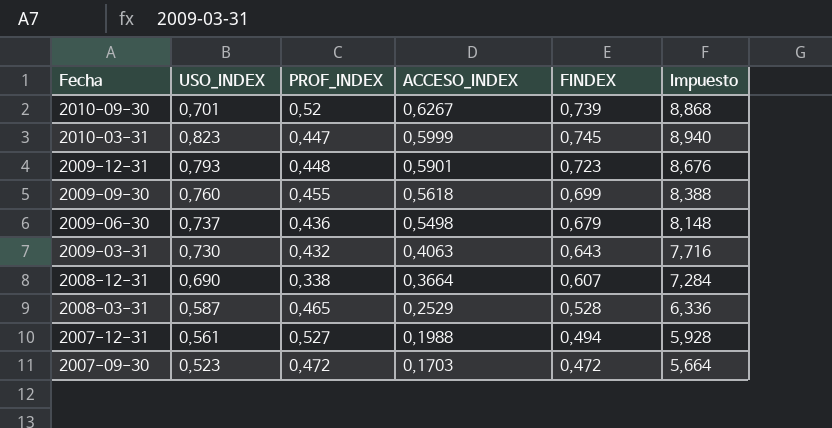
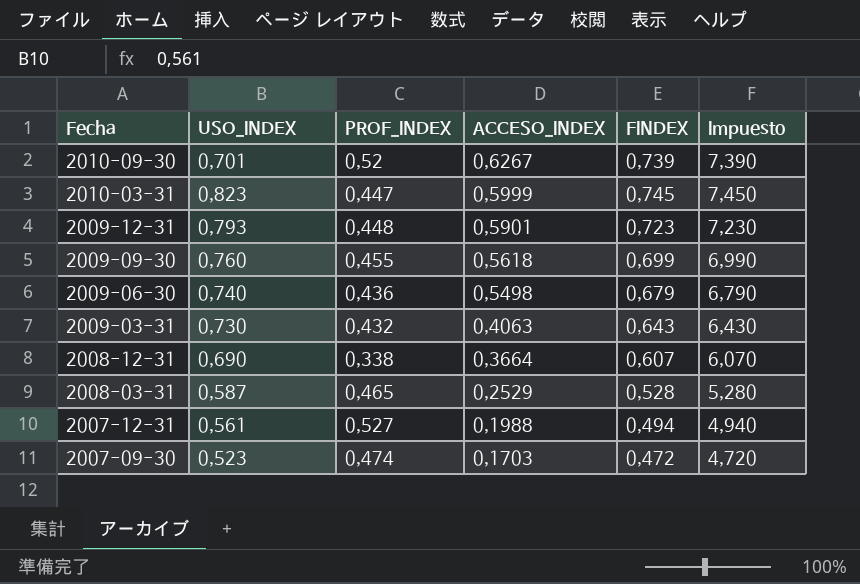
column Impuesto | formula: [FINDEX] * 12 -> [FINDEX] * 10
2009-06-30 | USO_INDEX: 0,737 -> 0,740
2007-09-30 | PROF_INDEX: 0,472 -> 0,474

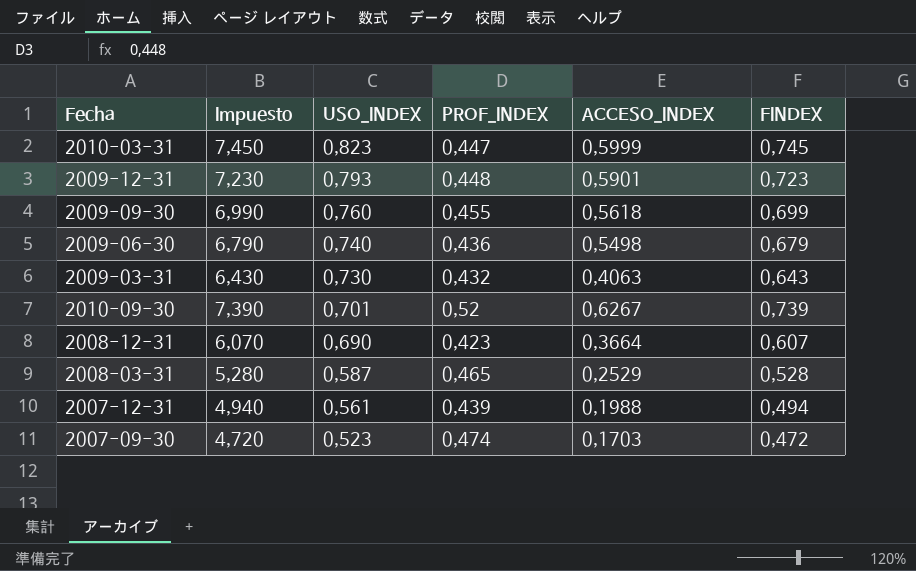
row order: Fecha descending -> USO_INDEX descending
column Impuesto | position: 6 -> 2
2008-12-31 | PROF_INDEX: 0,338 -> 0,423
2007-12-31 | PROF_INDEX: 0,527 -> 0,439

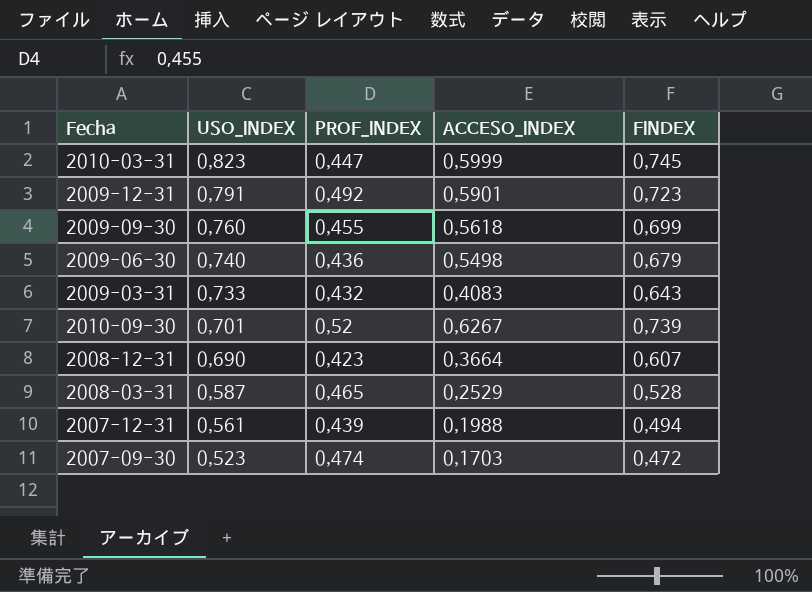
column Impuesto | formula: [FINDEX] * 10 -> none
2009-12-31 | USO_INDEX: 0,793 -> 0,791
2009-12-31 | PROF_INDEX: 0,448 -> 0,492
2009-03-31 | USO_INDEX: 0,730 -> 0,733
2009-03-31 | ACCESO_INDEX: 0,4063 -> 0,4083

